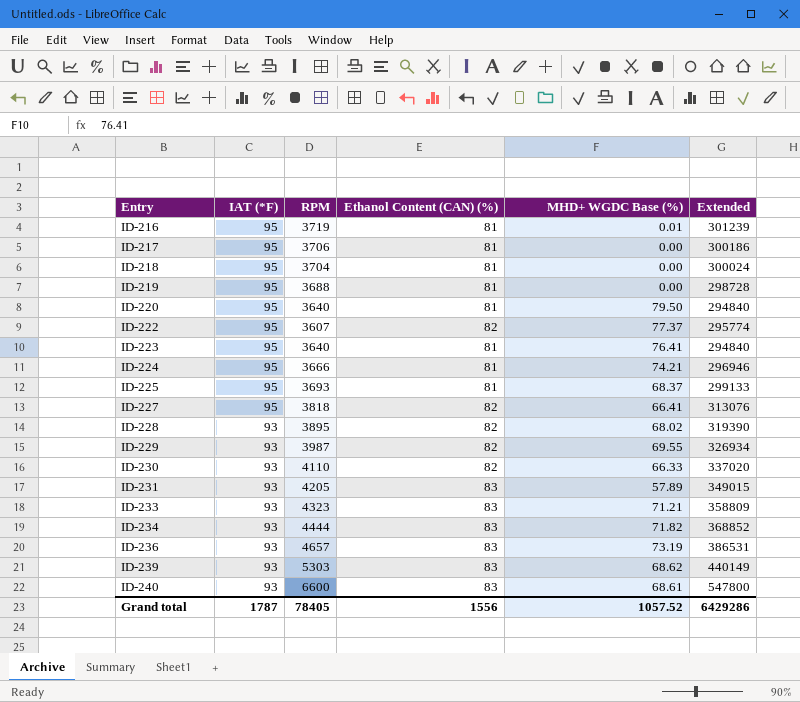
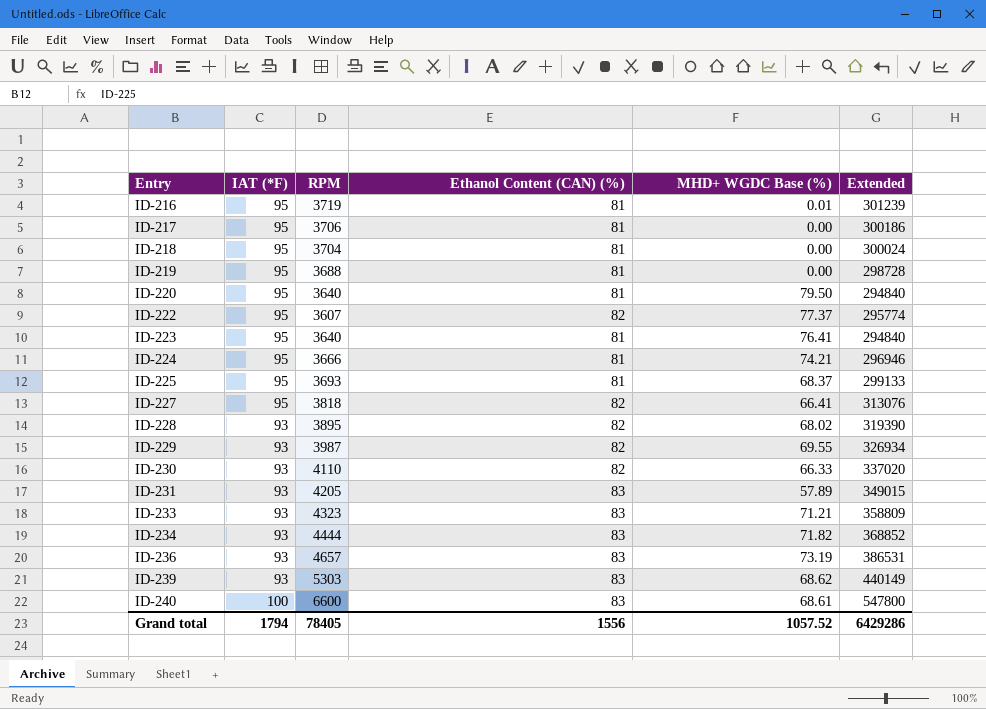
ID-240 | IAT (*F): 93 -> 100
Grand total | IAT (*F): 1787 -> 1794

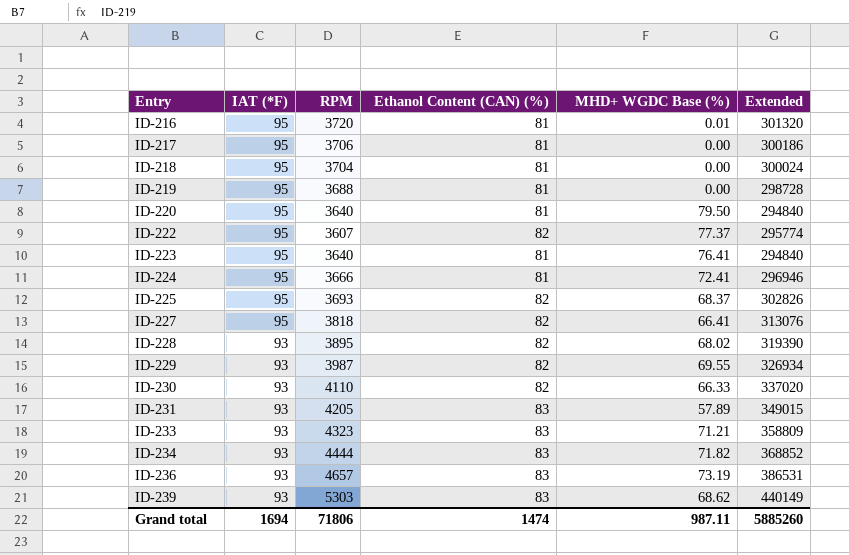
row ID-240: 100 | 6600 | 83 | 68.61 | 547800 -> none
ID-216 | RPM: 3719 -> 3720
ID-216 | Extended: 301239 -> 301320
ID-224 | MHD+ WGDC Base (%): 74.21 -> 72.41
ID-225 | Ethanol Content (CAN) (%): 81 -> 82
ID-225 | Extended: 299133 -> 302826
Grand total | IAT (*F): 1794 -> 1694
Grand total | RPM: 78405 -> 71806
Grand total | Ethanol Content (CAN) (%): 1556 -> 1474
Grand total | MHD+ WGDC Base (%): 1057.52 -> 987.11
Grand total | Extended: 6429286 -> 5885260

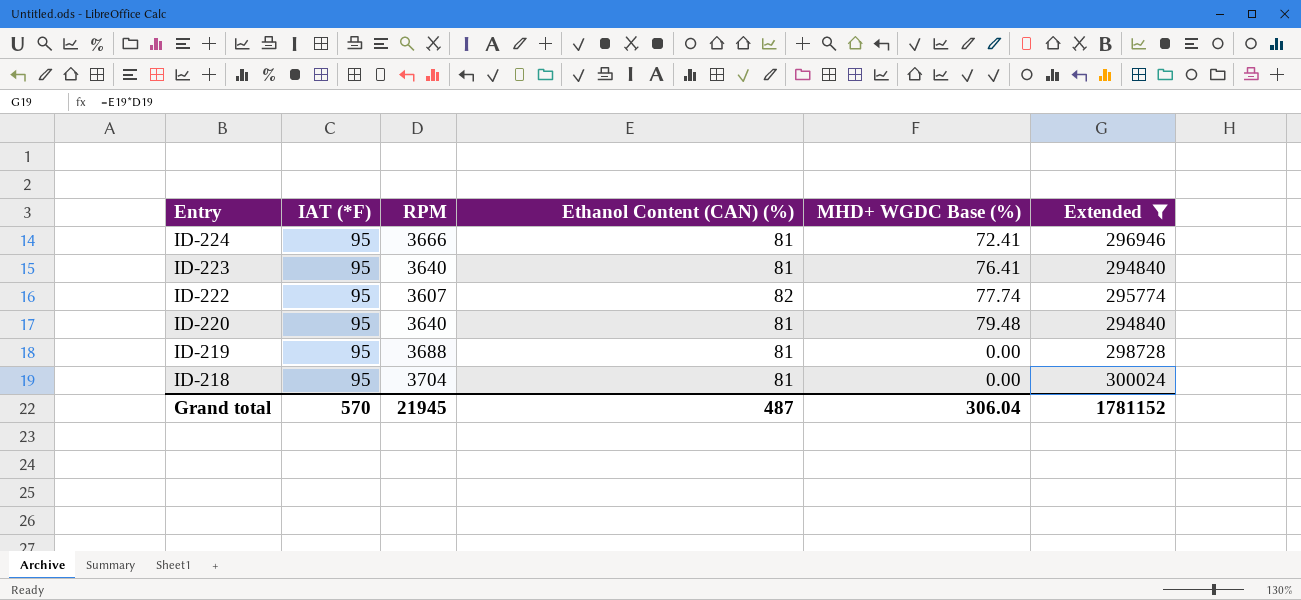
filter: none -> Extended <= 300024
row order: Entry ascending -> Entry descending
ID-222 | MHD+ WGDC Base (%): 77.37 -> 77.74
ID-220 | MHD+ WGDC Base (%): 79.50 -> 79.48
Grand total | IAT (*F): 1694 -> 570
Grand total | RPM: 71806 -> 21945
Grand total | Ethanol Content (CAN) (%): 1474 -> 487
Grand total | MHD+ WGDC Base (%): 987.11 -> 306.04
Grand total | Extended: 5885260 -> 1781152

